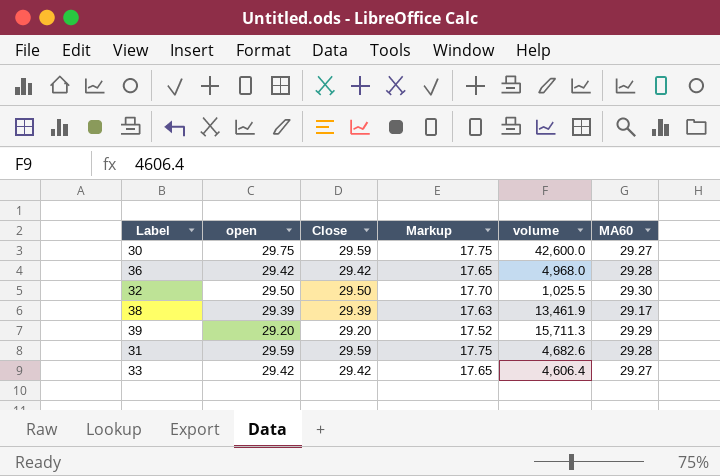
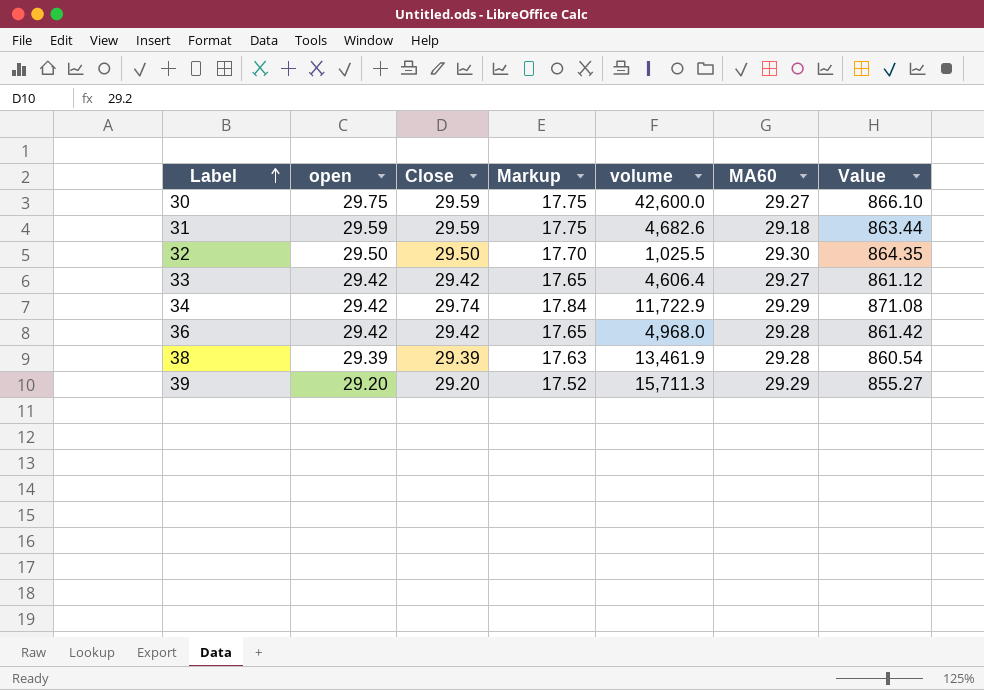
row order: none -> Label ascending
column Value | formula: none -> [Close] * [MA60]
31 | MA60: 29.28 -> 29.18
row 34: none -> 29.42 | 29.74 | 17.84 | 11,722.9 | 29.29 | 871.08
38 | MA60: 29.17 -> 29.28

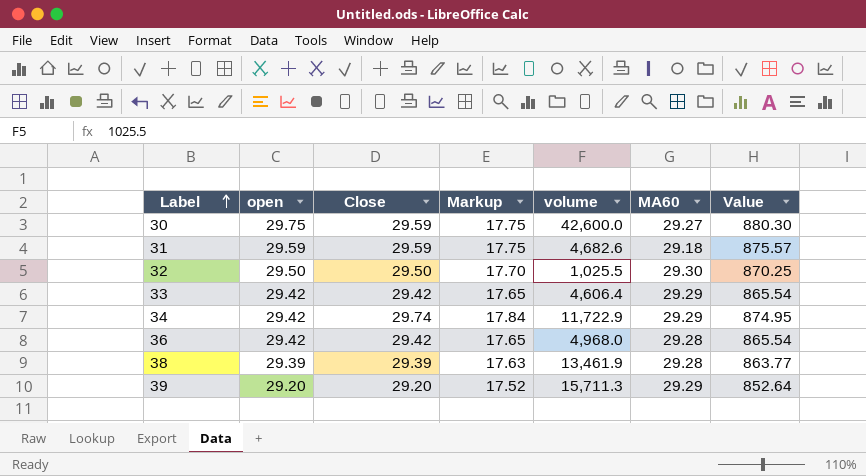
column Value | formula: [Close] * [MA60] -> [open] * [Close]
33 | MA60: 29.27 -> 29.29

